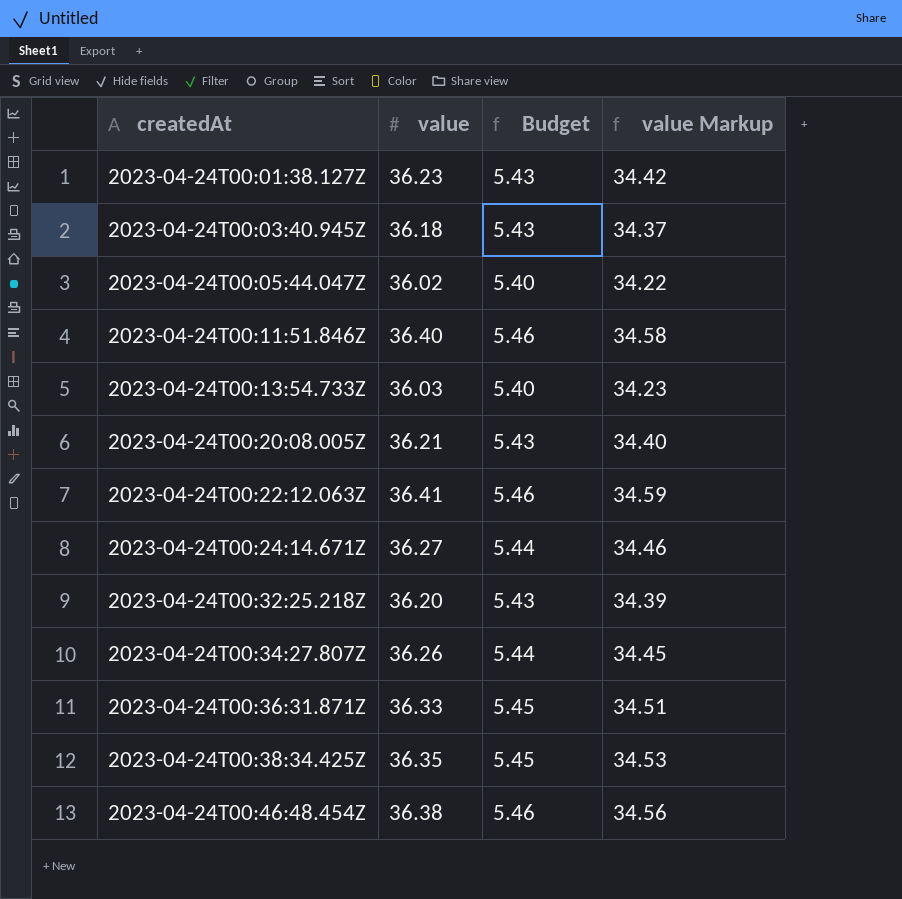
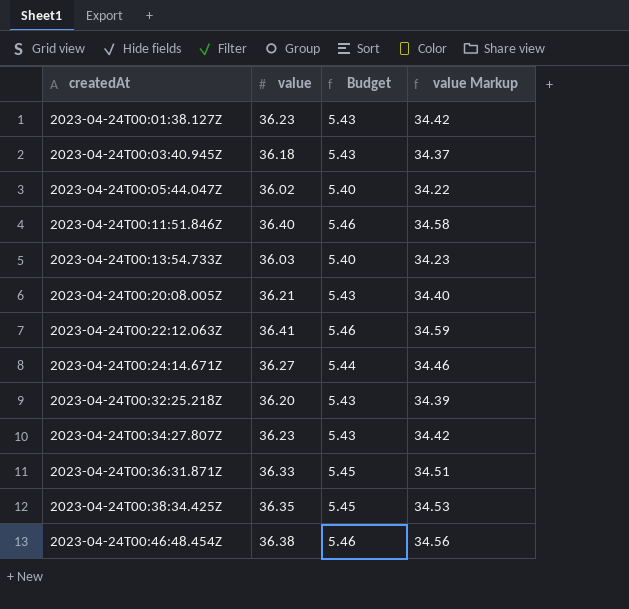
2023-04-24T00:34:27.807Z | value: 36.26 -> 36.23
2023-04-24T00:34:27.807Z | Budget: 5.44 -> 5.43
2023-04-24T00:34:27.807Z | value Markup: 34.45 -> 34.42

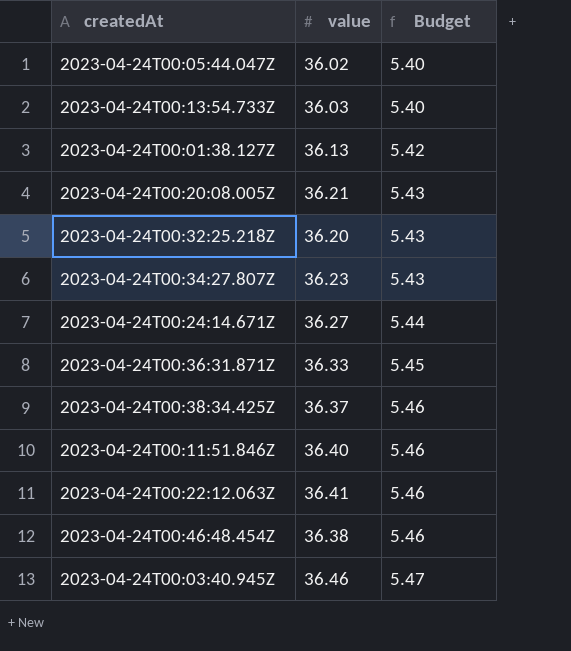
row order: createdAt ascending -> Budget ascending
column value Markup | formula: [value] * 0.95 -> none
2023-04-24T00:01:38.127Z | value: 36.23 -> 36.13
2023-04-24T00:01:38.127Z | Budget: 5.43 -> 5.42
2023-04-24T00:38:34.425Z | value: 36.35 -> 36.37
2023-04-24T00:38:34.425Z | Budget: 5.45 -> 5.46
2023-04-24T00:03:40.945Z | value: 36.18 -> 36.46
2023-04-24T00:03:40.945Z | Budget: 5.43 -> 5.47

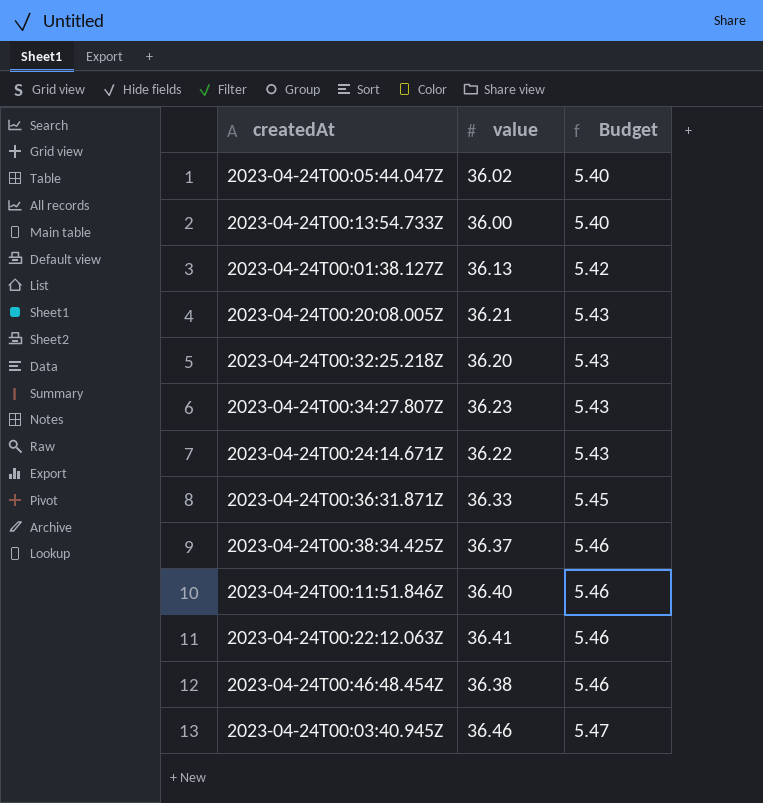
2023-04-24T00:13:54.733Z | value: 36.03 -> 36.00
2023-04-24T00:24:14.671Z | value: 36.27 -> 36.22
2023-04-24T00:24:14.671Z | Budget: 5.44 -> 5.43

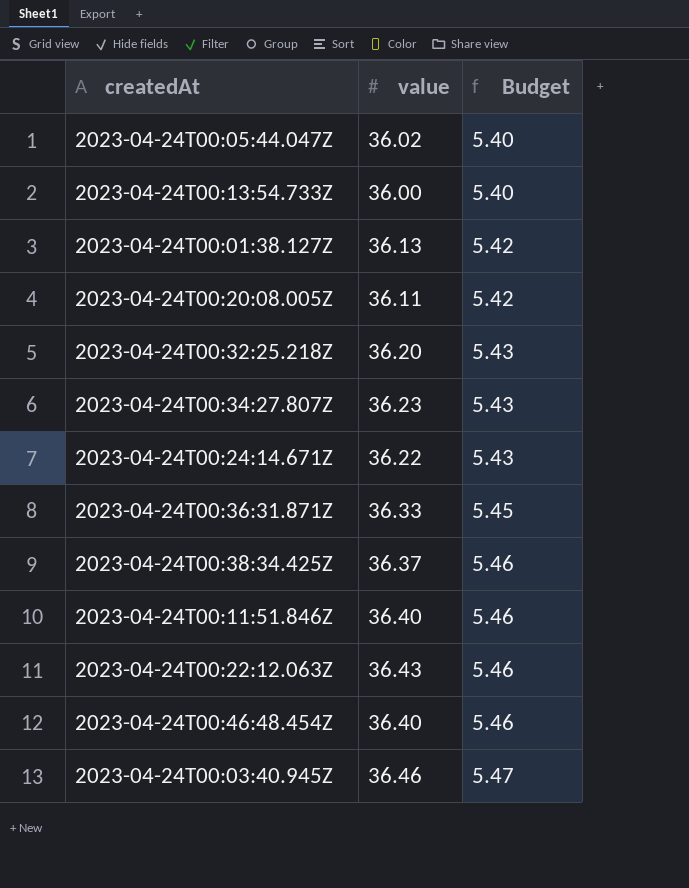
2023-04-24T00:20:08.005Z | value: 36.21 -> 36.11
2023-04-24T00:20:08.005Z | Budget: 5.43 -> 5.42
2023-04-24T00:22:12.063Z | value: 36.41 -> 36.43
2023-04-24T00:46:48.454Z | value: 36.38 -> 36.40

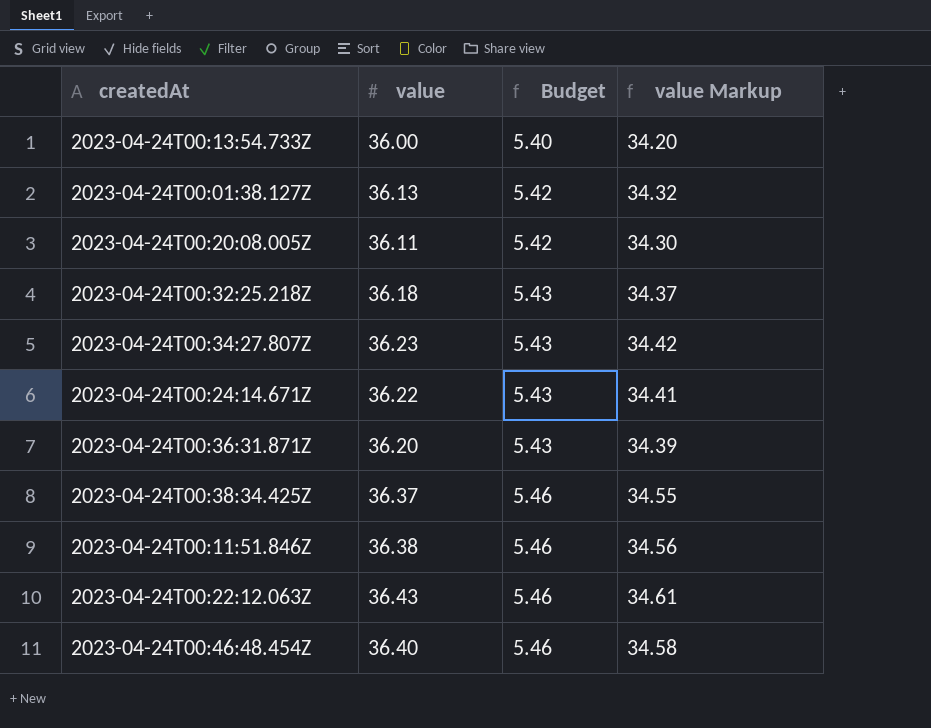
column value Markup | formula: none -> [value] * 0.95
row 2023-04-24T00:05:44.047Z: 36.02 | 5.40 -> none
row 2023-04-24T00:03:40.945Z: 36.46 | 5.47 -> none
2023-04-24T00:32:25.218Z | value: 36.20 -> 36.18
2023-04-24T00:36:31.871Z | value: 36.33 -> 36.20
2023-04-24T00:36:31.871Z | Budget: 5.45 -> 5.43
2023-04-24T00:11:51.846Z | value: 36.40 -> 36.38

